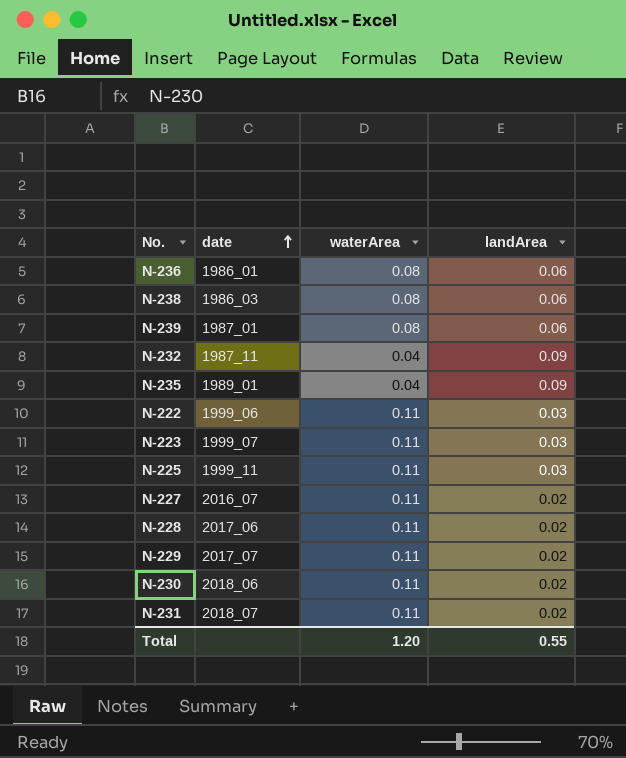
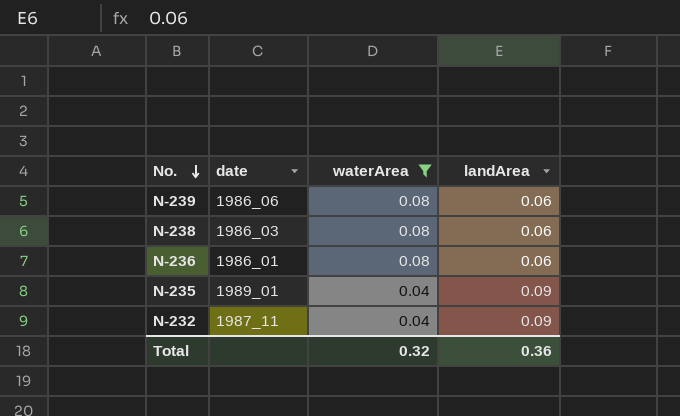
filter: none -> waterArea != 0.11
row order: date ascending -> No. descending
N-239 | date: 1987_01 -> 1986_06
Total | waterArea: 1.20 -> 0.32
Total | landArea: 0.55 -> 0.36

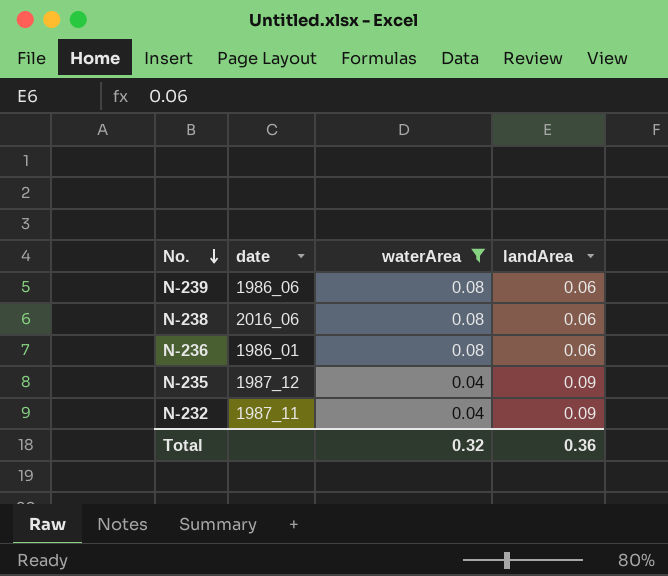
N-238 | date: 1986_03 -> 2016_06
N-235 | date: 1989_01 -> 1987_12

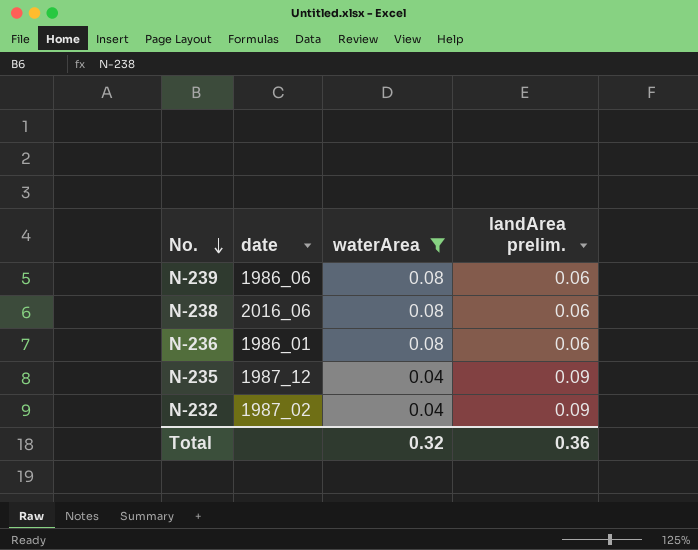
column name: landArea -> landArea prelim.
N-232 | date: 1987_11 -> 1987_02

